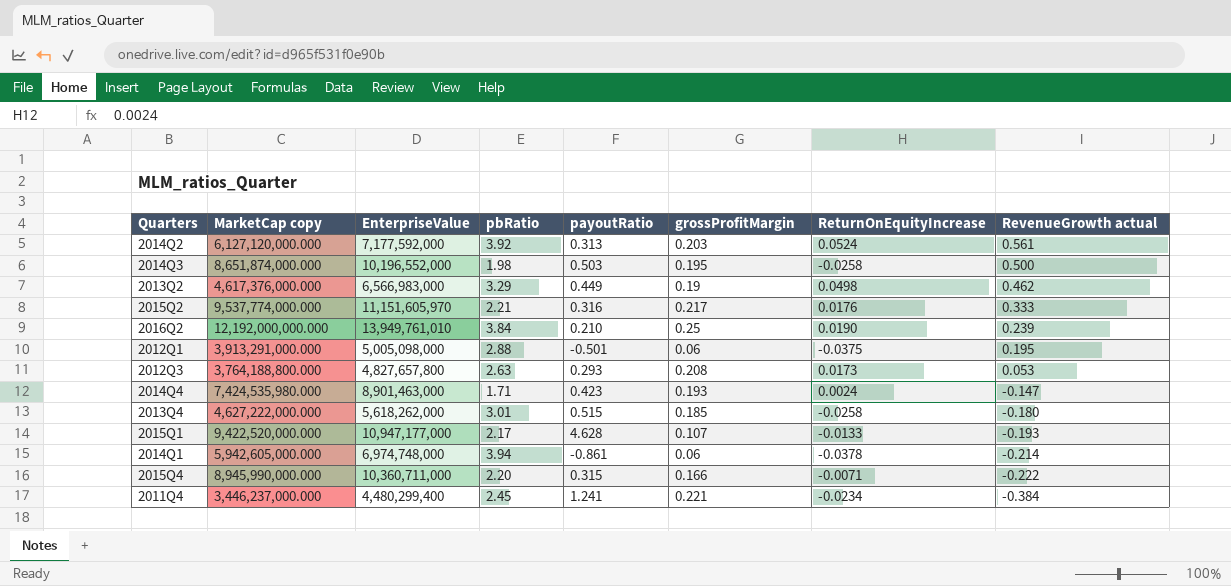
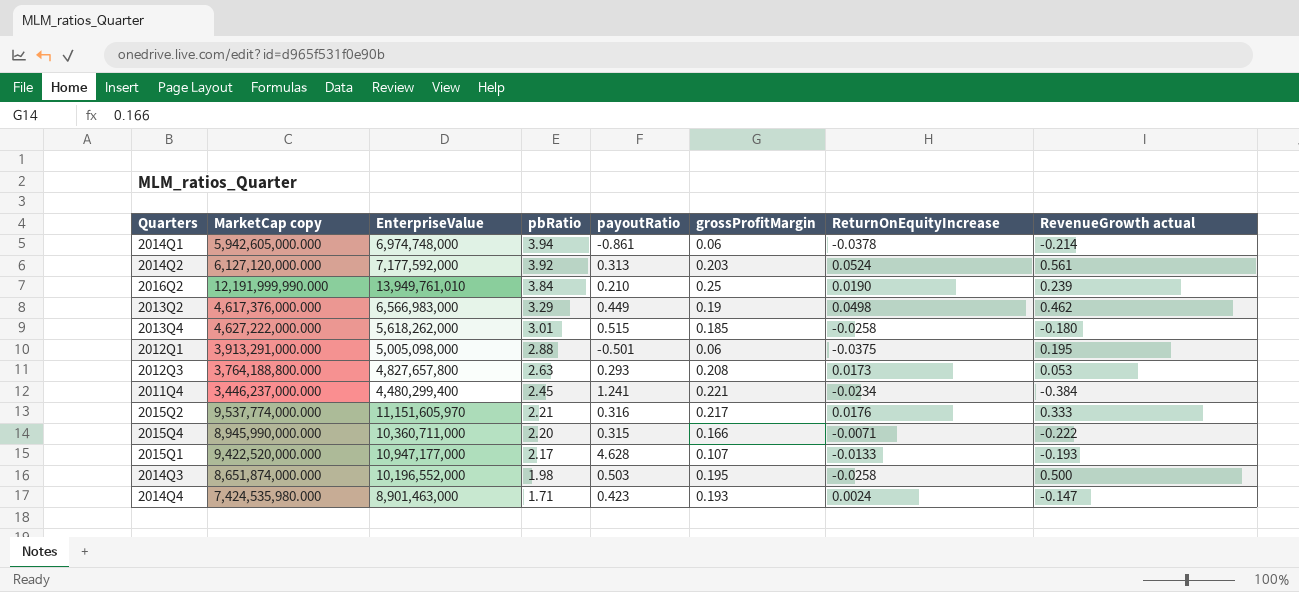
row order: RevenueGrowth actual descending -> pbRatio descending
2016Q2 | MarketCap copy: 12,192,000,000.000 -> 12,191,999,990.000

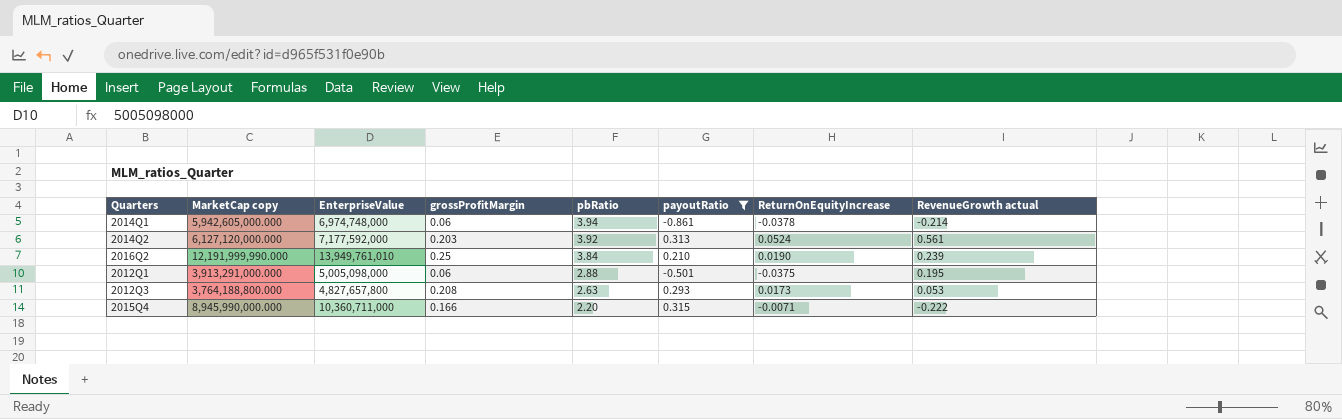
filter: none -> payoutRatio <= 0.315
column grossProfitMargin | position: 6 -> 4

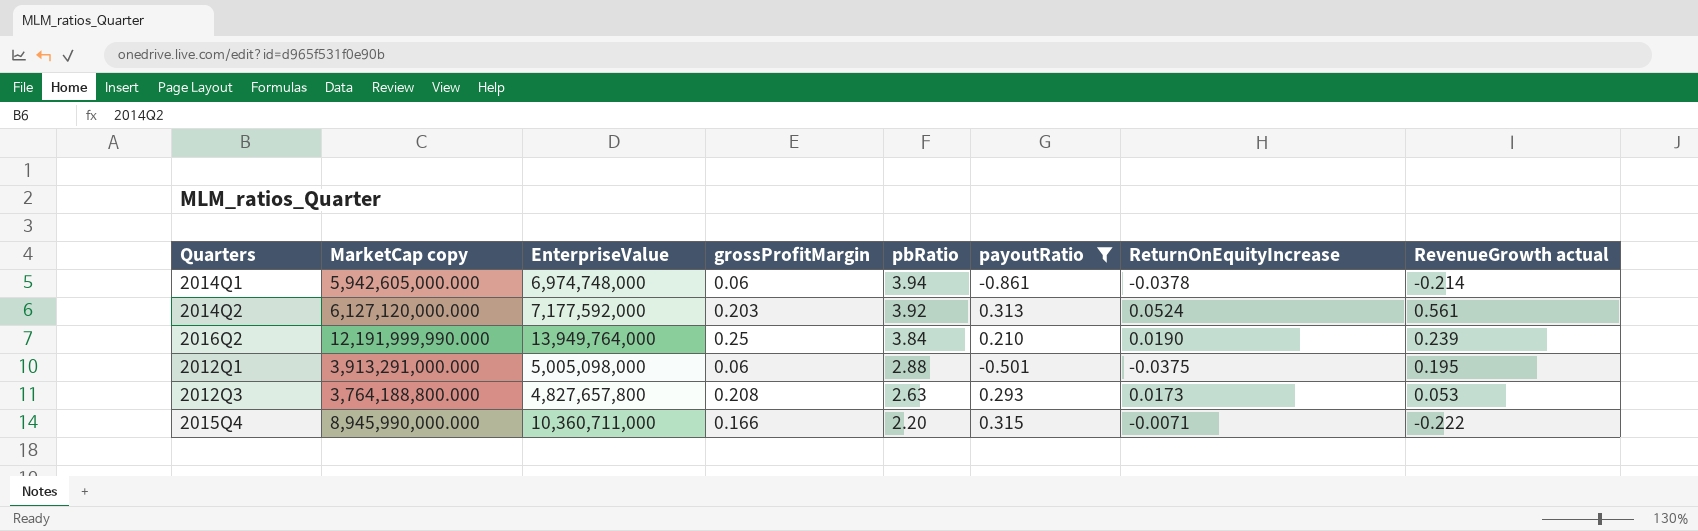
2016Q2 | EnterpriseValue: 13,949,761,010 -> 13,949,764,000

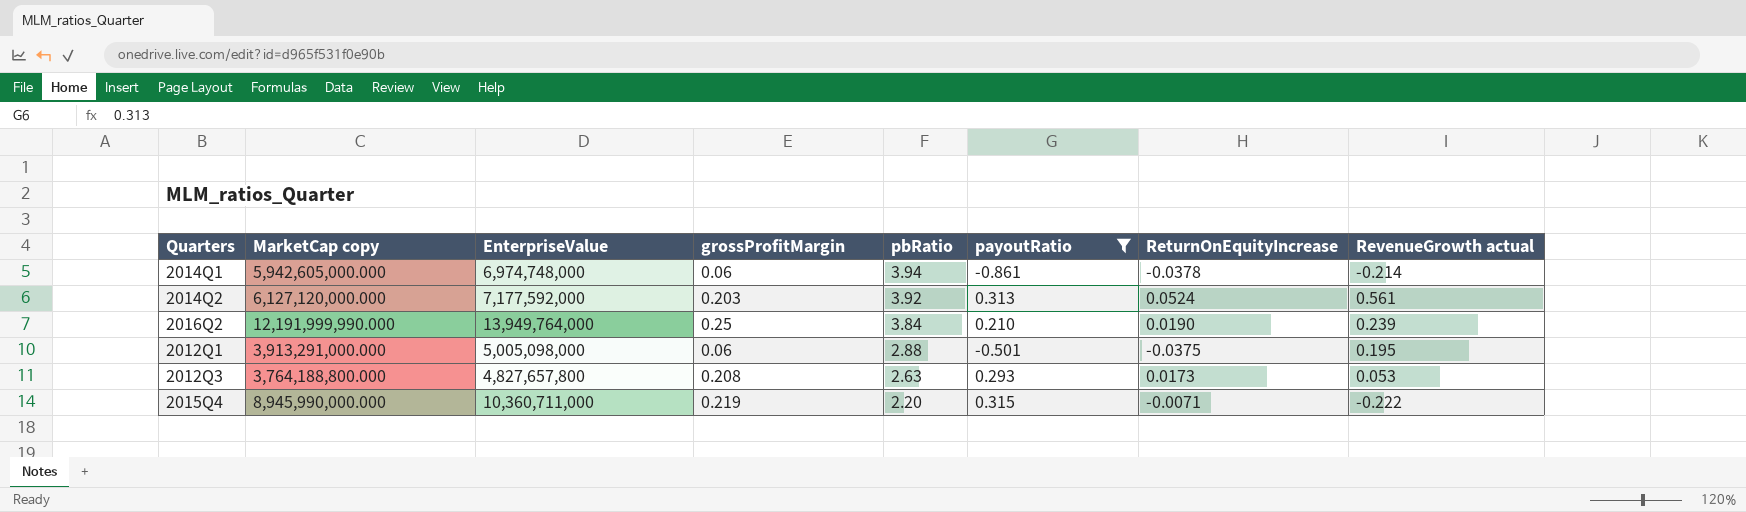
2015Q4 | grossProfitMargin: 0.166 -> 0.219

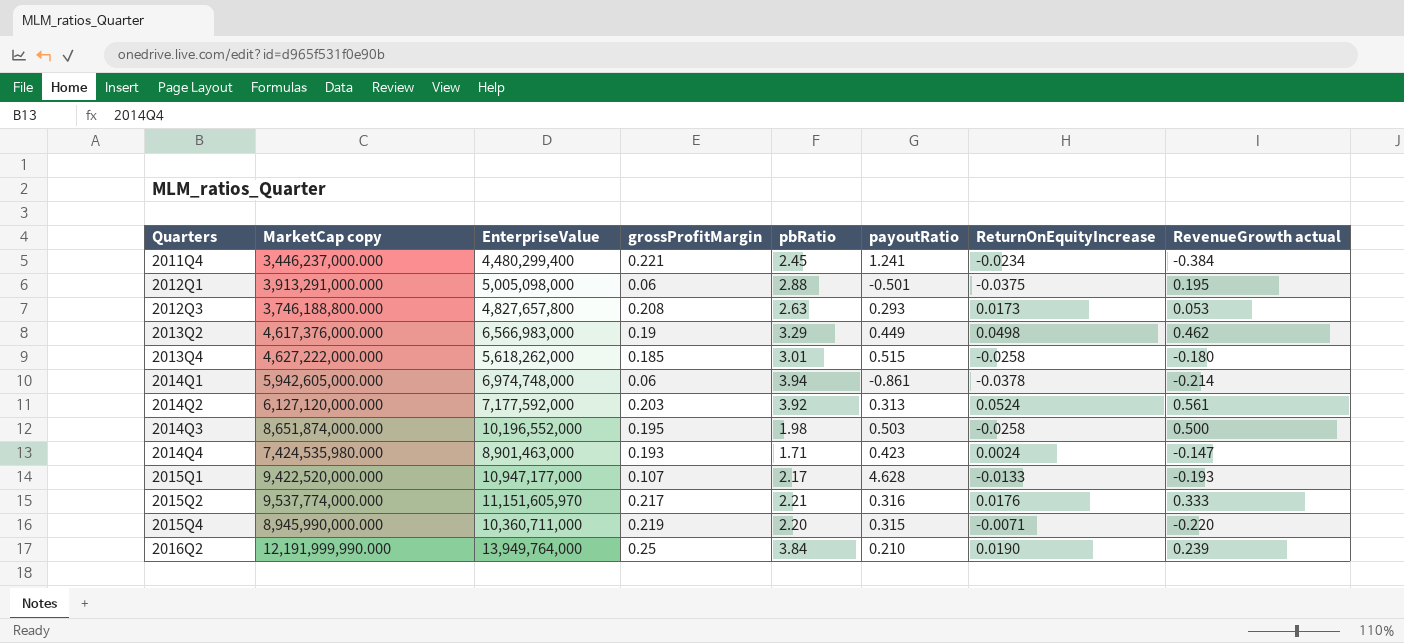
filter: payoutRatio <= 0.315 -> none
row order: pbRatio descending -> Quarters ascending
2012Q3 | MarketCap copy: 3,764,188,800.000 -> 3,746,188,800.000
2015Q4 | RevenueGrowth actual: -0.222 -> -0.220

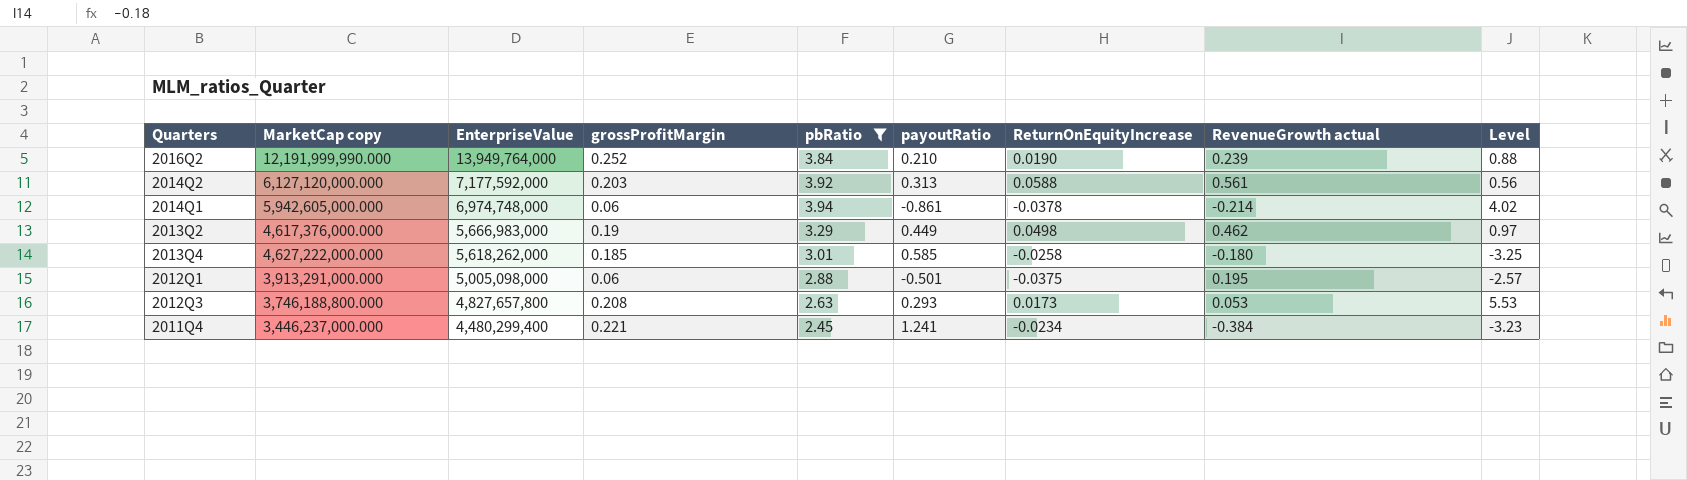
filter: none -> pbRatio >= 2.45
row order: Quarters ascending -> EnterpriseValue descending
column Level | formula: none -> [payoutRatio] / [RevenueGrowth actual]
2016Q2 | grossProfitMargin: 0.25 -> 0.252
2014Q2 | ReturnOnEquityIncrease: 0.0524 -> 0.0588
2013Q2 | EnterpriseValue: 6,566,983,000 -> 5,666,983,000
2013Q4 | payoutRatio: 0.515 -> 0.585

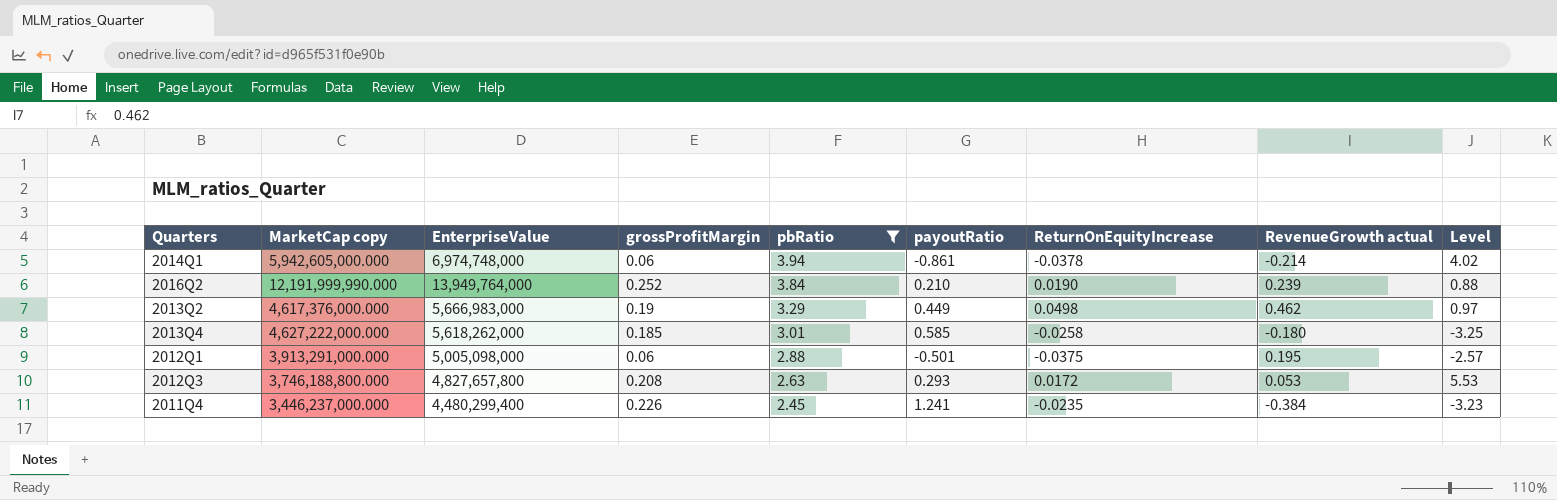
row order: EnterpriseValue descending -> pbRatio descending
row 2014Q2: 6,127,120,000.000 | 7,177,592,000 | 0.203 | 3.92 | 0.313 | 0.0588 | 0.561 | 0.56 -> none
2012Q3 | ReturnOnEquityIncrease: 0.0173 -> 0.0172
2011Q4 | grossProfitMargin: 0.221 -> 0.226
2011Q4 | ReturnOnEquityIncrease: -0.0234 -> -0.0235

